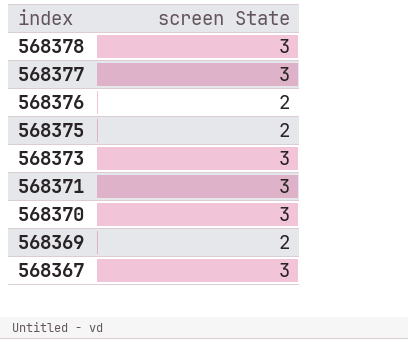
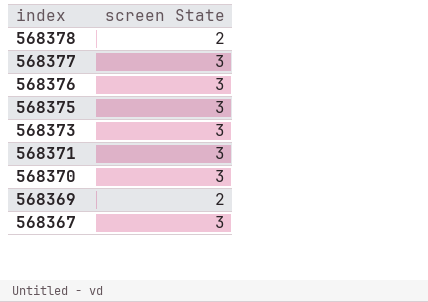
568378 | screen State: 3 -> 2
568376 | screen State: 2 -> 3
568375 | screen State: 2 -> 3

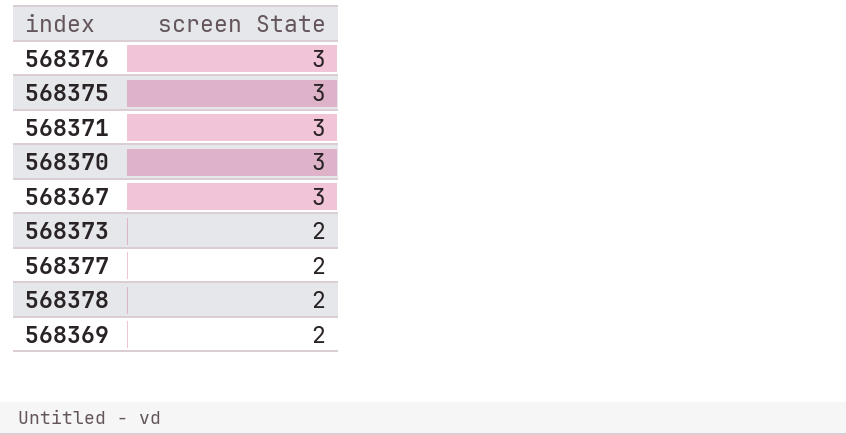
row order: index descending -> screen State descending
568373 | screen State: 3 -> 2
568377 | screen State: 3 -> 2

